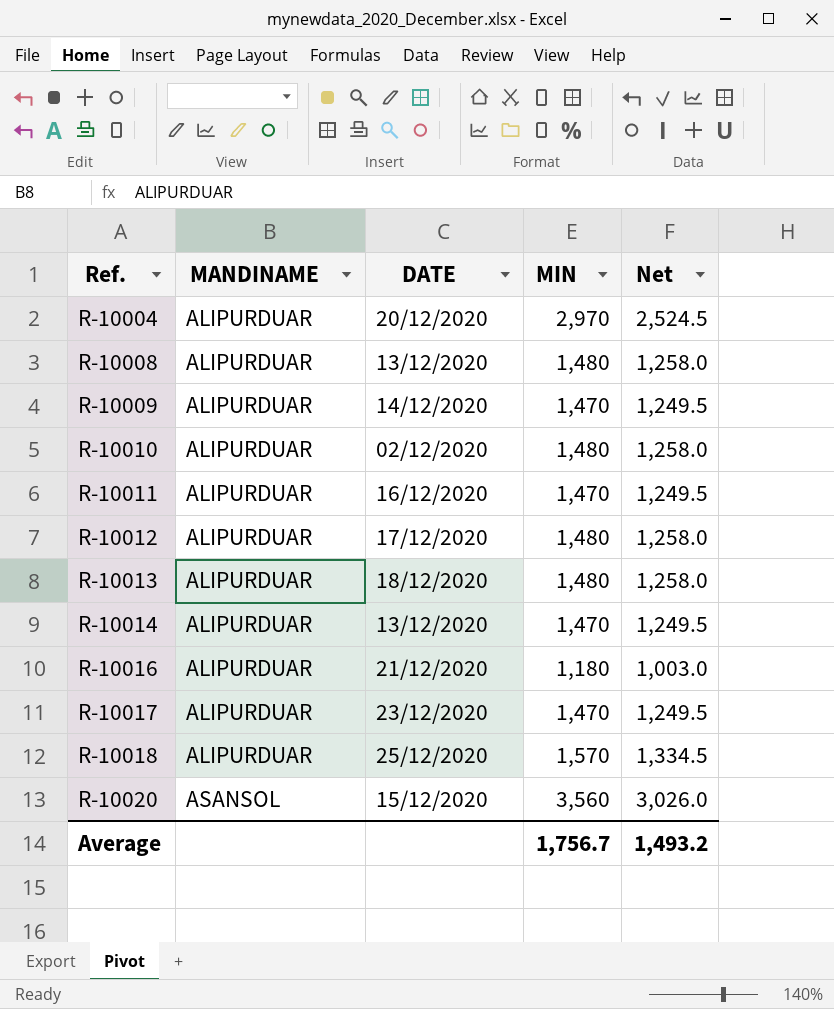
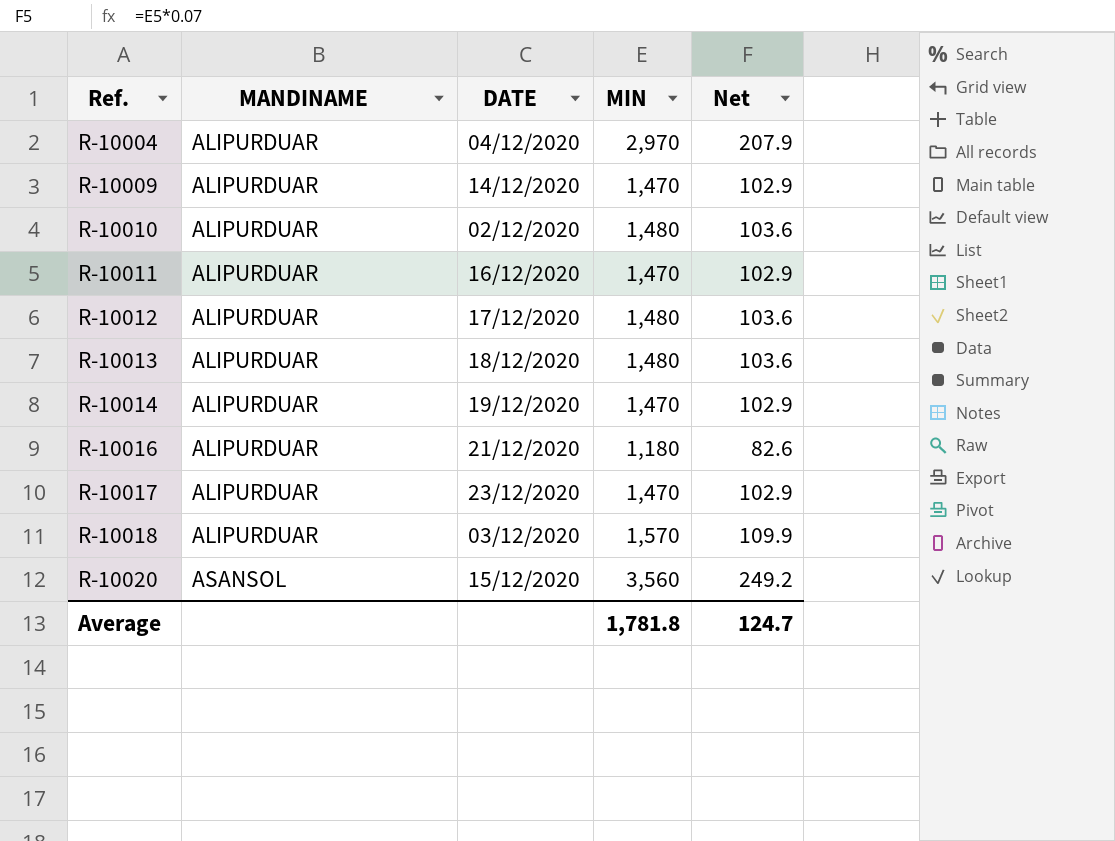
column Net | formula: [MIN] * 0.85 -> [MIN] * 0.07
row R-10008: ALIPURDUAR | 13/12/2020 | 1,480 | 1,258.0 -> none
R-10004 | DATE: 20/12/2020 -> 04/12/2020
R-10014 | DATE: 13/12/2020 -> 19/12/2020
R-10018 | DATE: 25/12/2020 -> 03/12/2020
Average | MIN: 1,756.7 -> 1,781.8
Average | Net: 1,493.2 -> 124.7

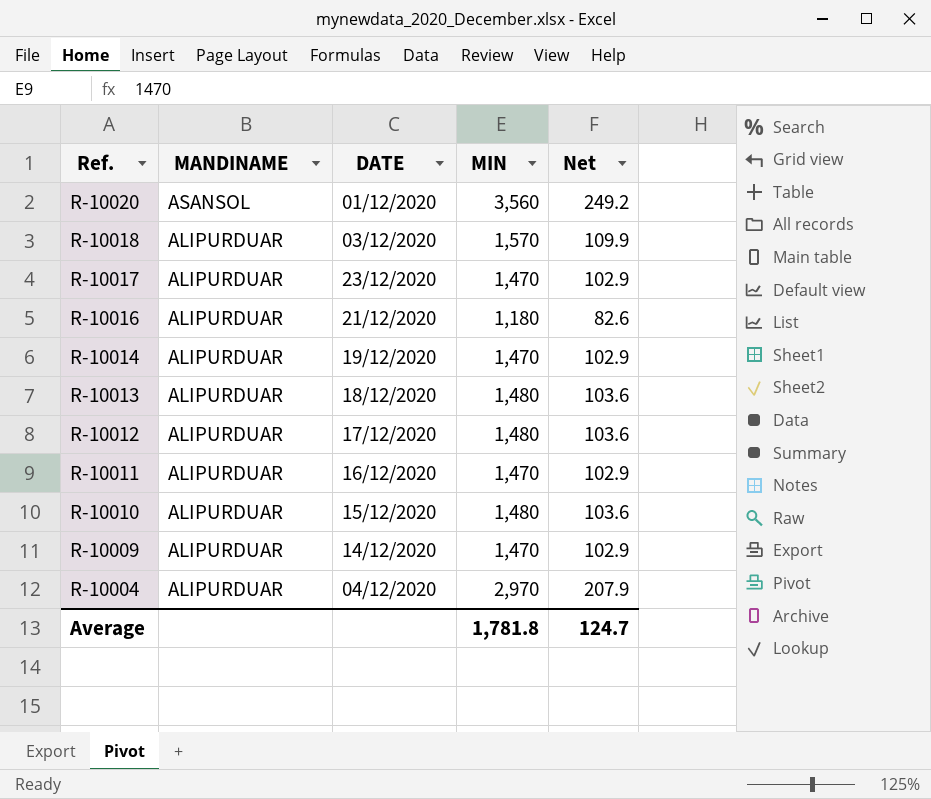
row order: Ref. ascending -> Ref. descending
R-10020 | DATE: 15/12/2020 -> 01/12/2020
R-10010 | DATE: 02/12/2020 -> 15/12/2020

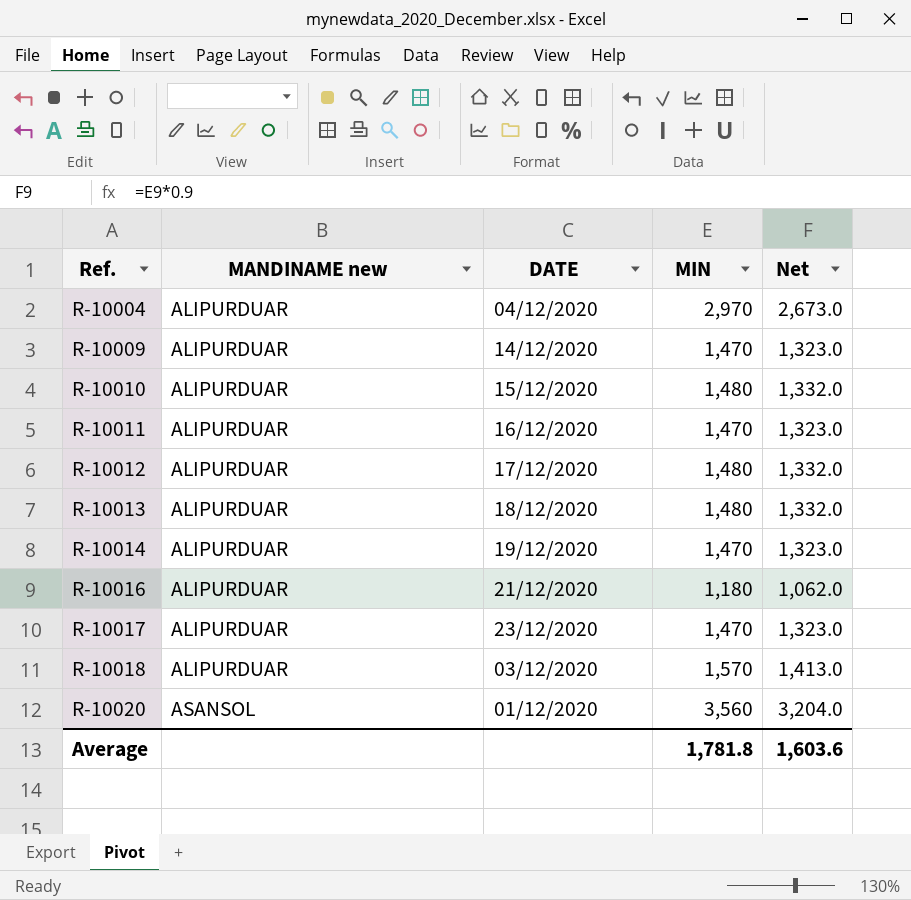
row order: Ref. descending -> Ref. ascending
column name: MANDINAME -> MANDINAME new
column Net | formula: [MIN] * 0.07 -> [MIN] * 0.9
Average | Net: 124.7 -> 1,603.6

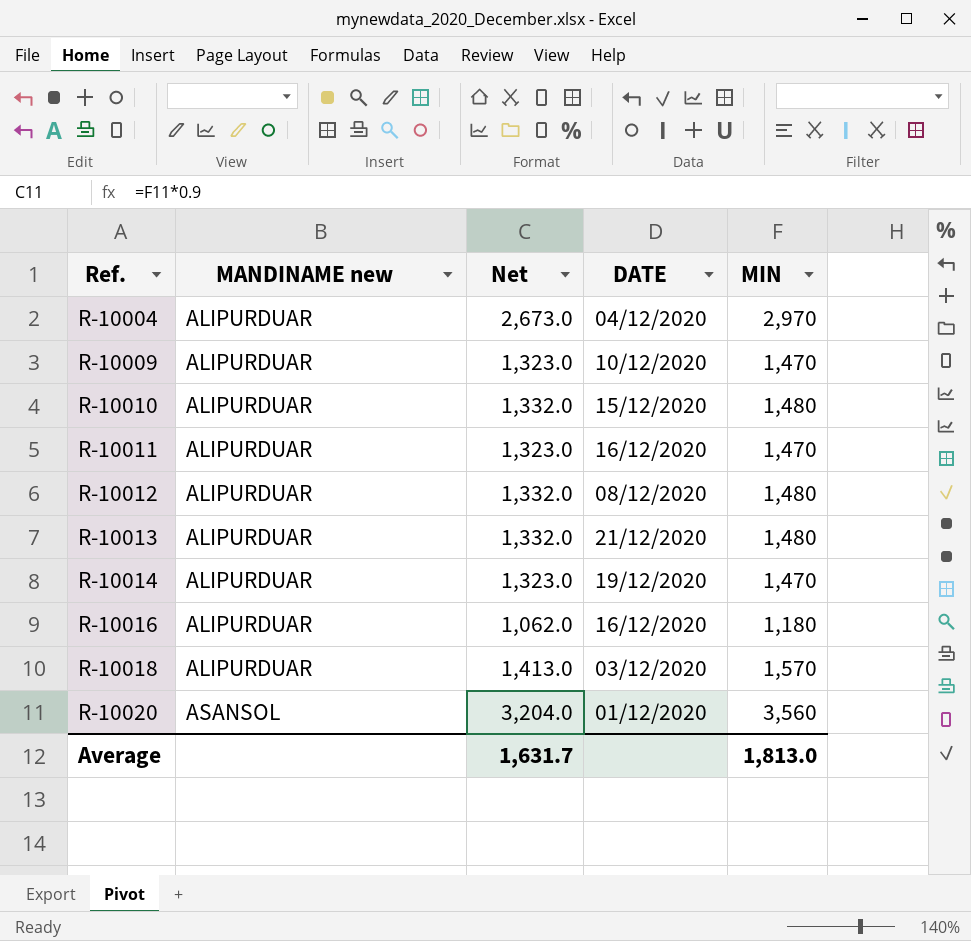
column Net | position: 5 -> 3
row R-10017: ALIPURDUAR | 23/12/2020 | 1,470 | 1,323.0 -> none
R-10009 | DATE: 14/12/2020 -> 10/12/2020
R-10012 | DATE: 17/12/2020 -> 08/12/2020
R-10013 | DATE: 18/12/2020 -> 21/12/2020
R-10016 | DATE: 21/12/2020 -> 16/12/2020
Average | Net: 1,603.6 -> 1,631.7
Average | MIN: 1,781.8 -> 1,813.0

